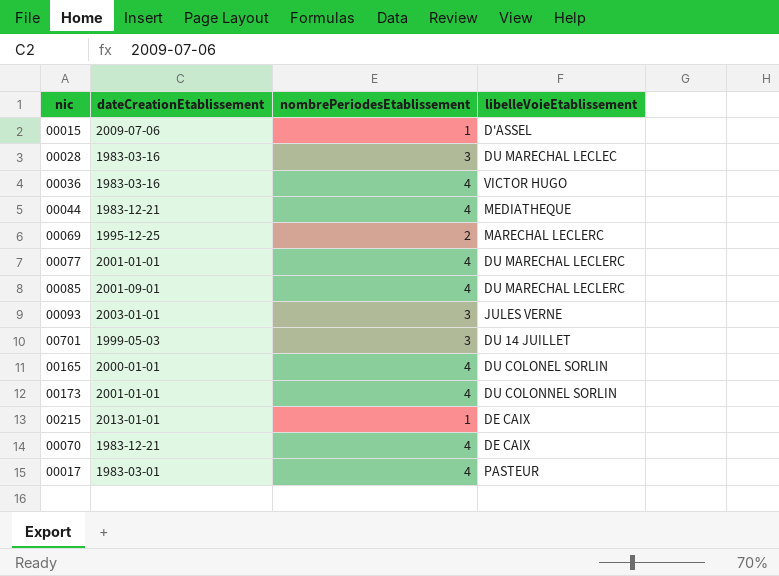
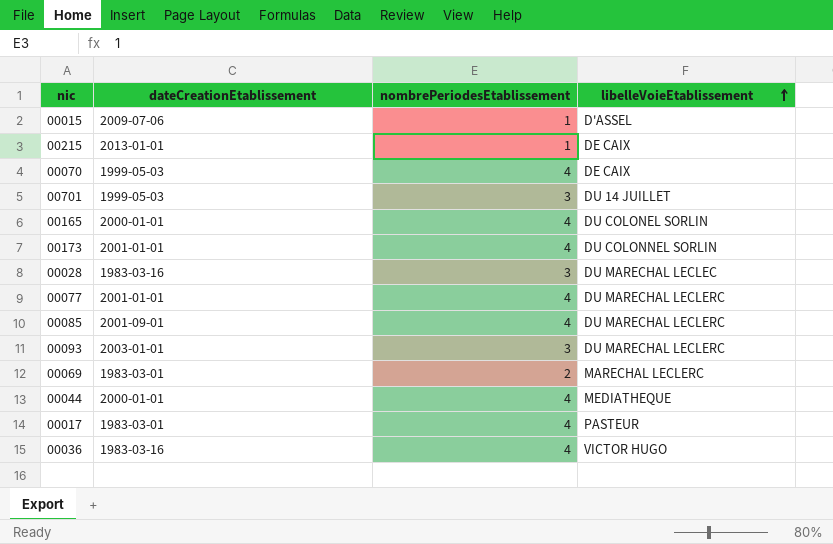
row order: none -> libelleVoieEtablissement ascending
00070 | dateCreationEtablissement: 1983-12-21 -> 1999-05-03
00093 | libelleVoieEtablissement: JULES VERNE -> DU MARECHAL LECLERC
00069 | dateCreationEtablissement: 1995-12-25 -> 1983-03-01
00044 | dateCreationEtablissement: 1983-12-21 -> 2000-01-01

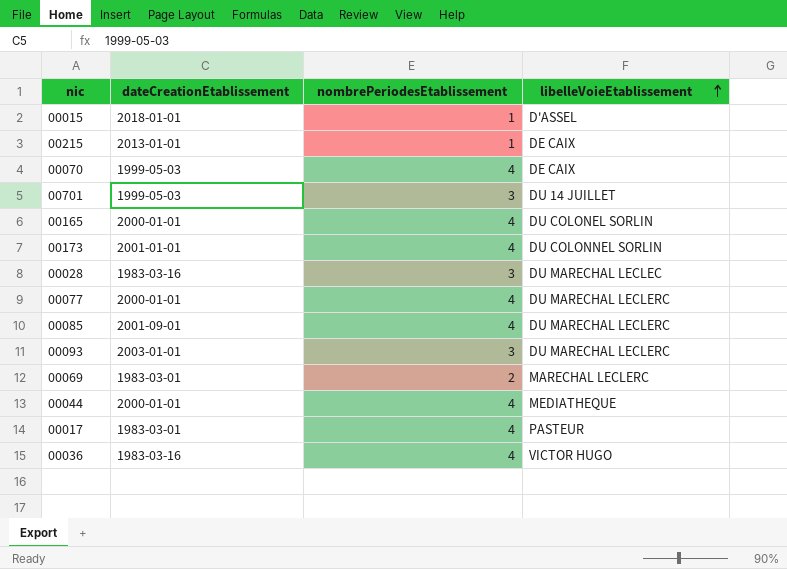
00015 | dateCreationEtablissement: 2009-07-06 -> 2018-01-01
00077 | dateCreationEtablissement: 2001-01-01 -> 2000-01-01

